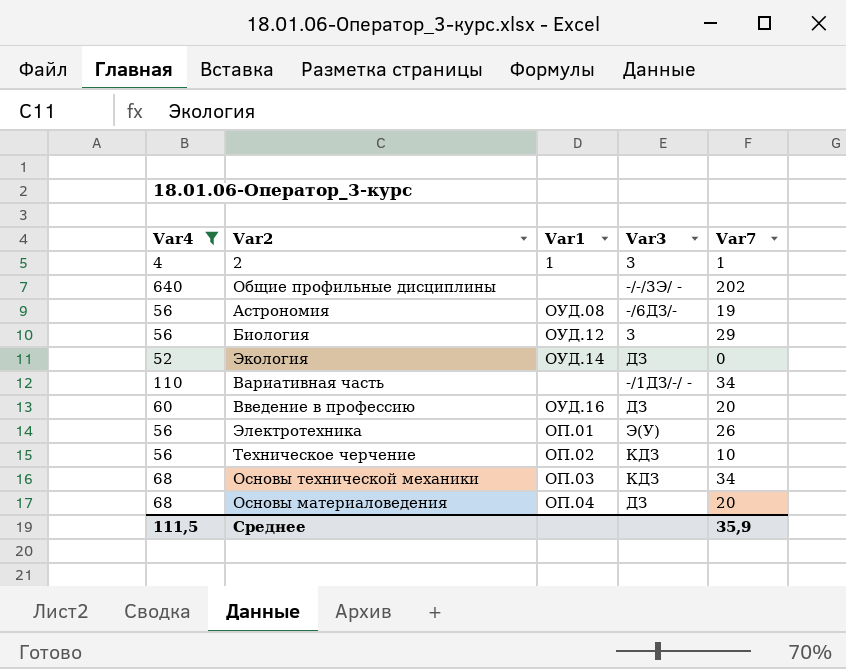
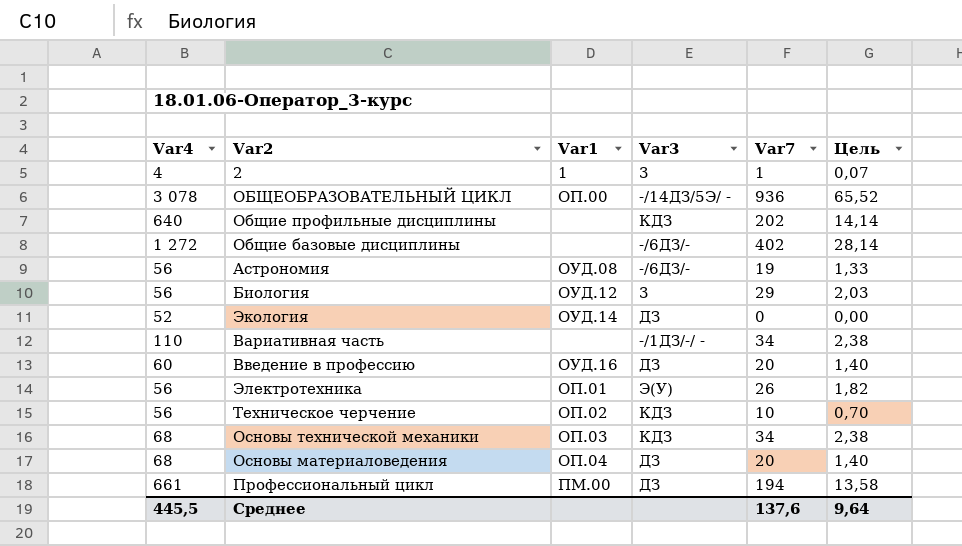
filter: Var4 <= 640 -> none
column Цель | formula: none -> [Var7] * 0,07
Общие профильные дисциплины | Var3: -/-/3Э/ - -> КДЗ
Среднее | Var4: 111,5 -> 445,5
Среднее | Var7: 35,9 -> 137,6

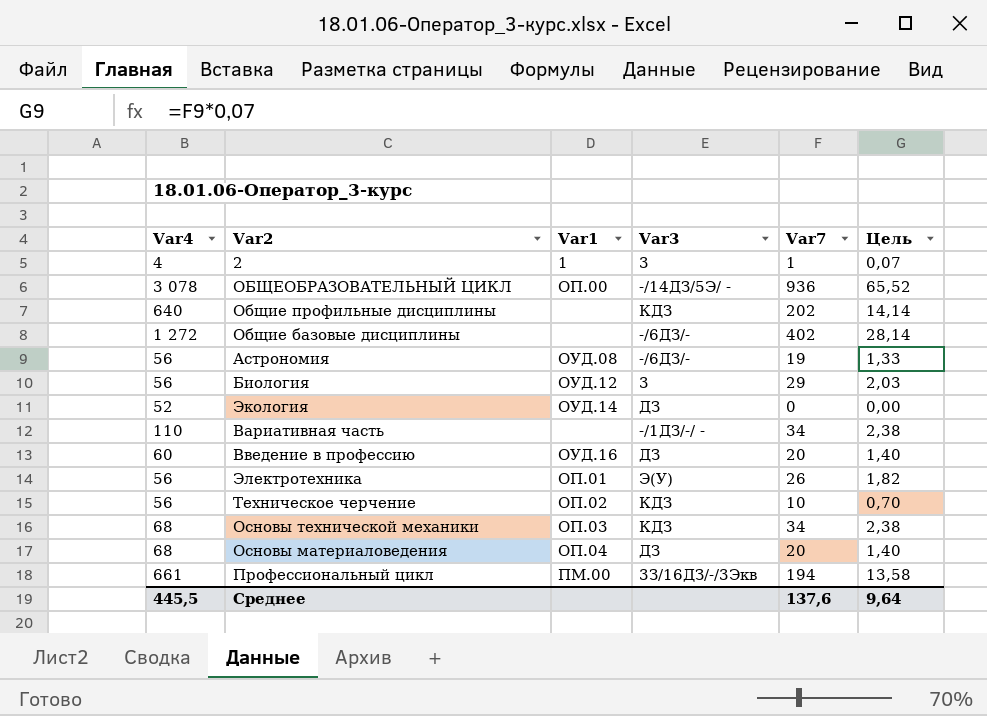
Профессиональный цикл | Var3: ДЗ -> 3З/16ДЗ/-/3Экв

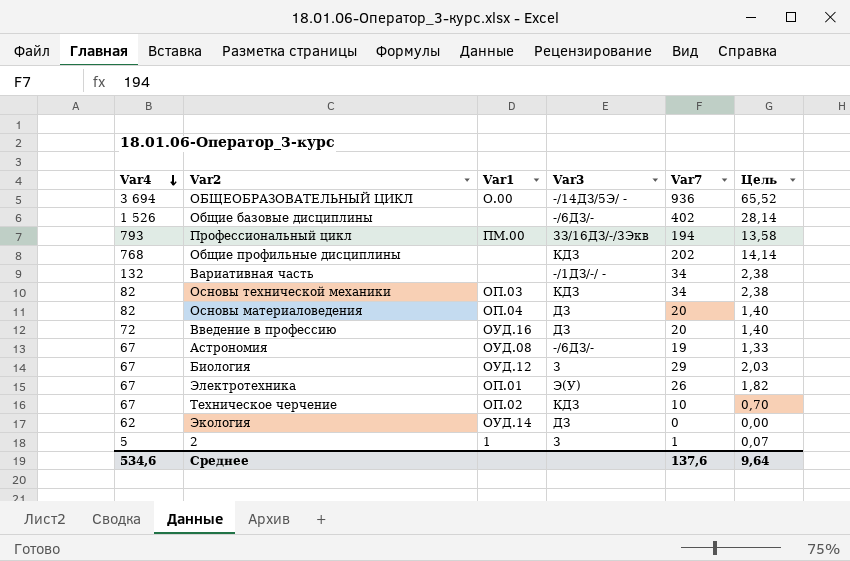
row order: none -> Var4 descending
ОБЩЕОБРАЗОВАТЕЛЬНЫЙ ЦИКЛ | Var4: 3 078 -> 3 694
ОБЩЕОБРАЗОВАТЕЛЬНЫЙ ЦИКЛ | Var1: ОП.00 -> О.00
Общие базовые дисциплины | Var4: 1 272 -> 1 526
Профессиональный цикл | Var4: 661 -> 793
Общие профильные дисциплины | Var4: 640 -> 768
Вариативная часть | Var4: 110 -> 132
Основы технической механики | Var4: 68 -> 82
Основы материаловедения | Var4: 68 -> 82
Введение в профессию | Var4: 60 -> 72
Астрономия | Var4: 56 -> 67
Биология | Var4: 56 -> 67
Электротехника | Var4: 56 -> 67
Техническое черчение | Var4: 56 -> 67
Экология | Var4: 52 -> 62
2 | Var4: 4 -> 5
Среднее | Var4: 445,5 -> 534,6

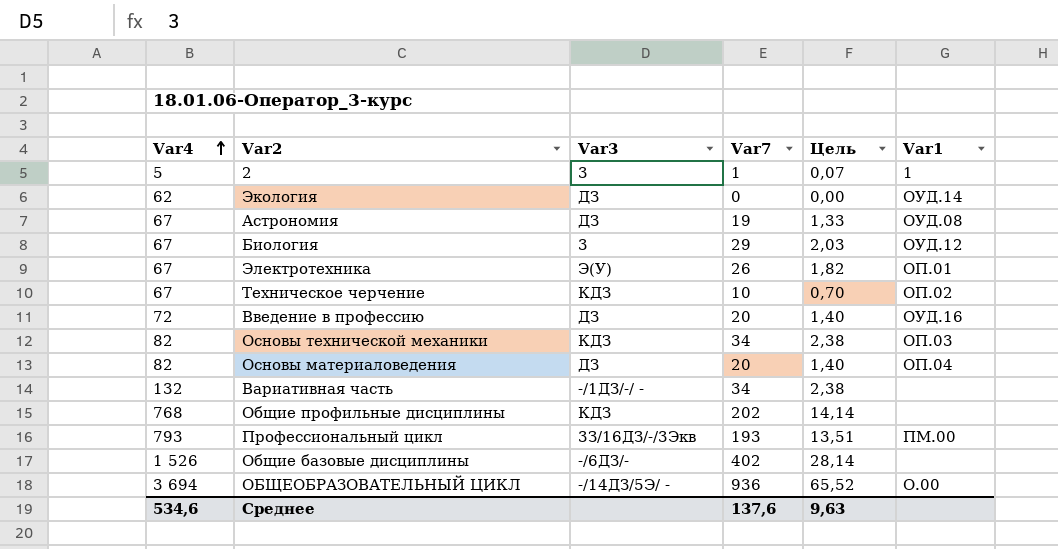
row order: Var4 descending -> Var4 ascending
column Var1 | position: 3 -> 6
Астрономия | Var3: -/6ДЗ/- -> ДЗ
Профессиональный цикл | Var7: 194 -> 193
Профессиональный цикл | Цель: 13,58 -> 13,51
Среднее | Цель: 9,64 -> 9,63

